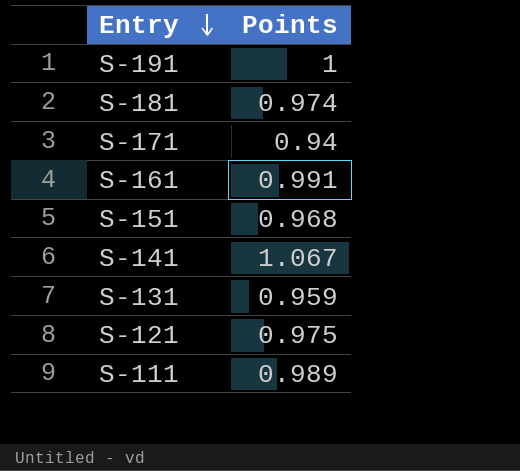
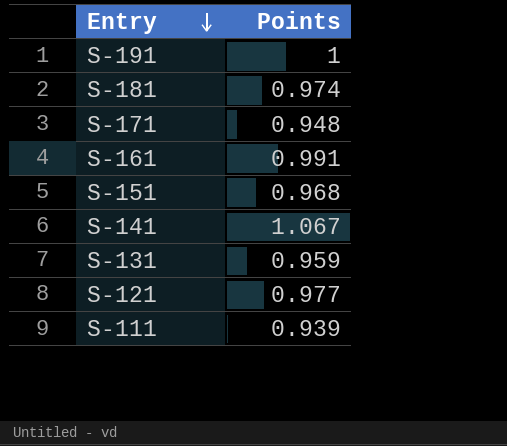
S-171 | Points: 0.94 -> 0.948
S-121 | Points: 0.975 -> 0.977
S-111 | Points: 0.989 -> 0.939

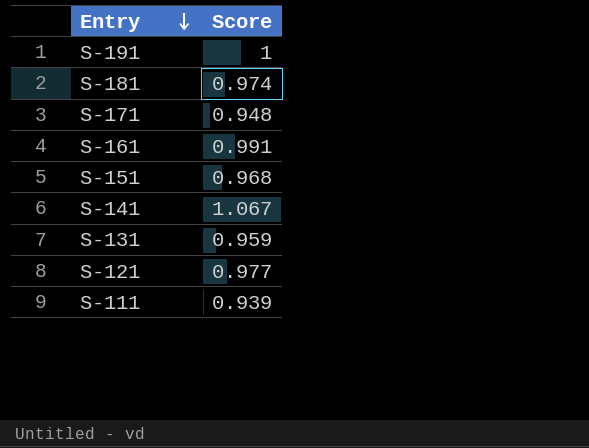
column name: Points -> Score

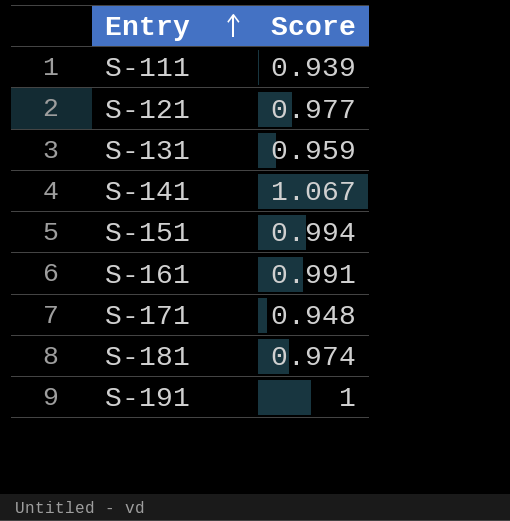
row order: Entry descending -> Entry ascending
S-151 | Score: 0.968 -> 0.994

